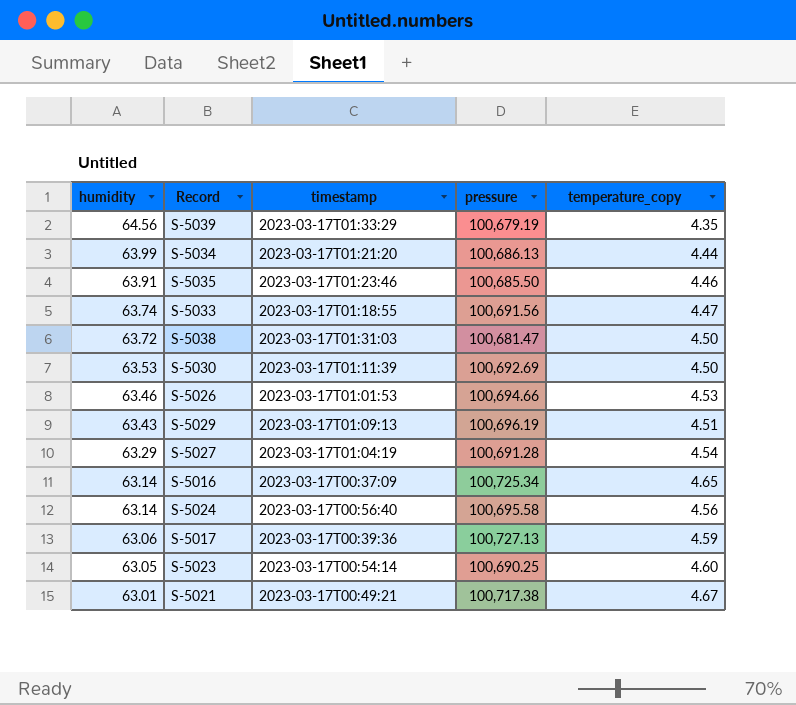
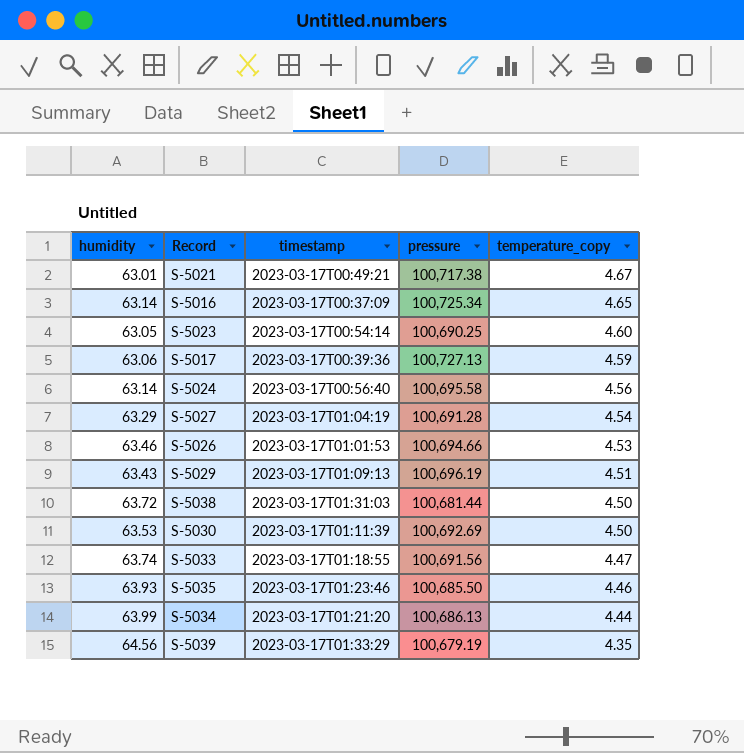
row order: humidity descending -> temperature_copy descending
S-5038 | pressure: 100,681.47 -> 100,681.44
S-5035 | humidity: 63.91 -> 63.93

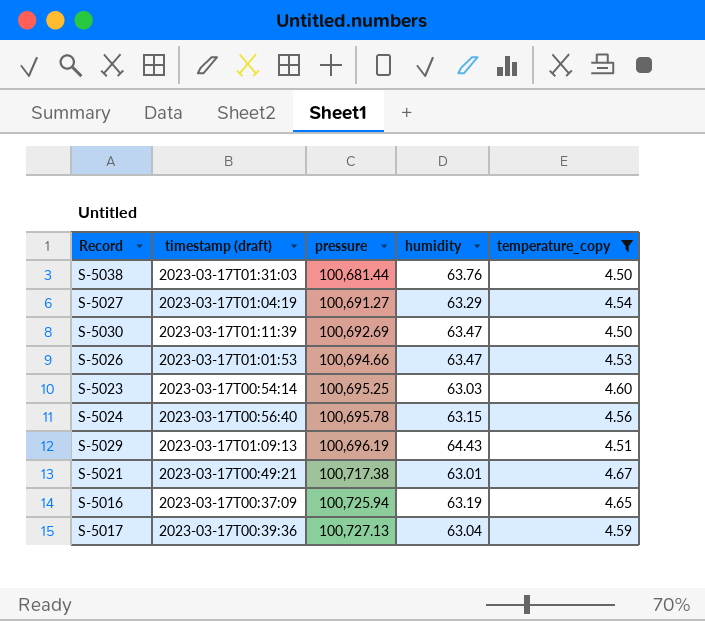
filter: none -> temperature_copy >= 4.50
row order: temperature_copy descending -> pressure ascending
column name: timestamp -> timestamp (draft)
column humidity | position: 1 -> 4
S-5038 | humidity: 63.72 -> 63.76
S-5027 | pressure: 100,691.28 -> 100,691.27
S-5030 | humidity: 63.53 -> 63.47
S-5026 | humidity: 63.46 -> 63.47
S-5023 | pressure: 100,690.25 -> 100,695.25
S-5023 | humidity: 63.05 -> 63.03
S-5024 | pressure: 100,695.58 -> 100,695.78
S-5024 | humidity: 63.14 -> 63.15
S-5029 | humidity: 63.43 -> 64.43
S-5016 | pressure: 100,725.34 -> 100,725.94
S-5016 | humidity: 63.14 -> 63.19
S-5017 | humidity: 63.06 -> 63.04

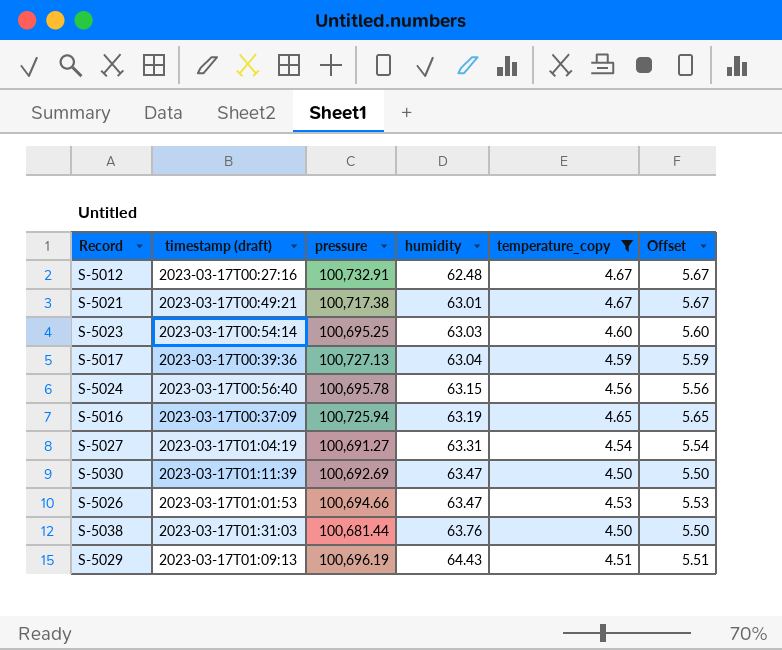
row order: pressure ascending -> humidity ascending
column Offset | formula: none -> [temperature_copy] + 1
row S-5012: none -> 2023-03-17T00:27:16 | 100,732.91 | 62.48 | 4.67 | 5.67
S-5027 | humidity: 63.29 -> 63.31

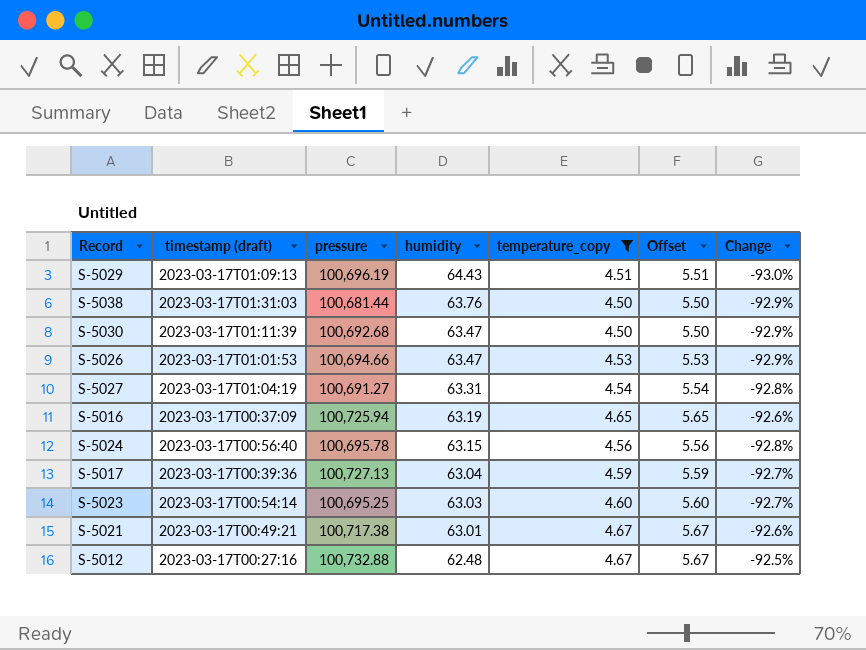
row order: humidity ascending -> humidity descending
column Change | formula: none -> ([temperature_copy] - [humidity]) / [humidity]
S-5030 | pressure: 100,692.69 -> 100,692.68
S-5012 | pressure: 100,732.91 -> 100,732.88

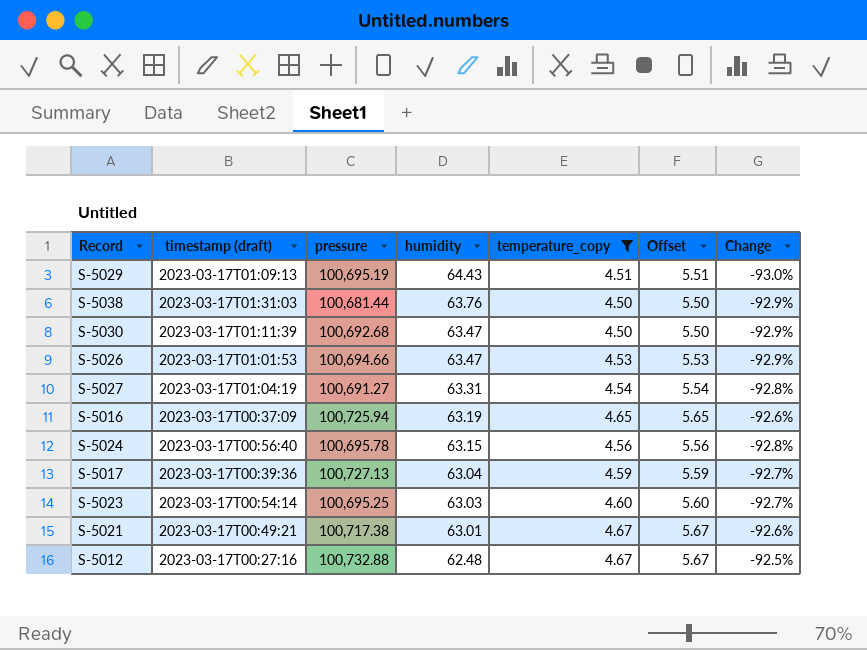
S-5029 | pressure: 100,696.19 -> 100,695.19

